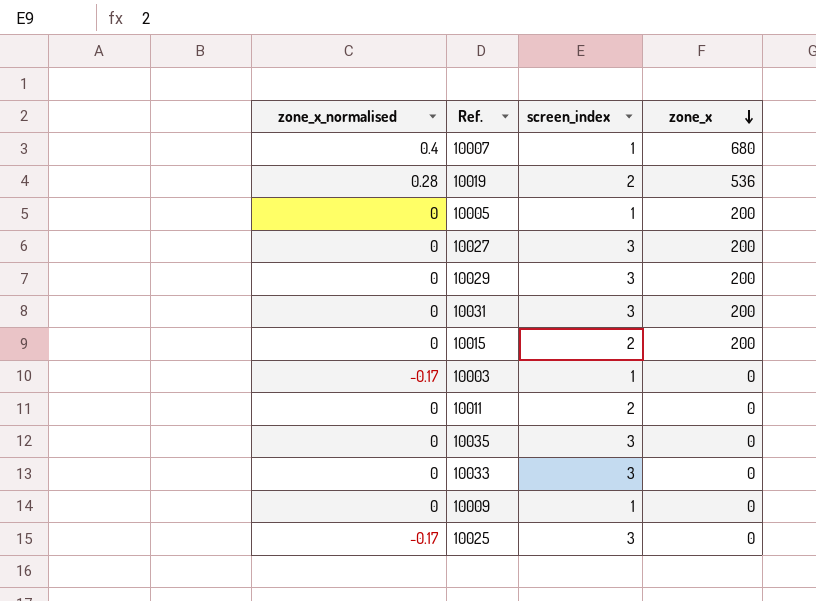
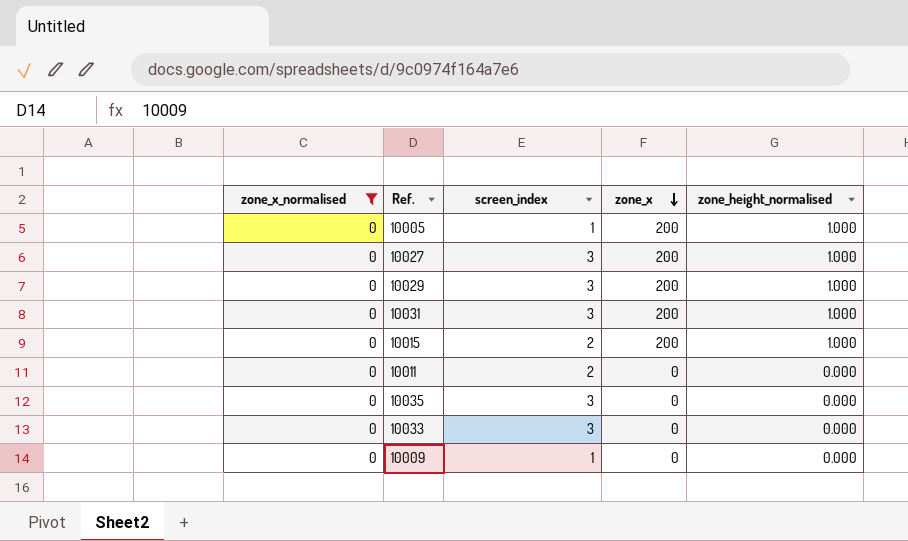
filter: none -> zone_x_normalised = 0
column zone_height_normalised | position: none -> 5

